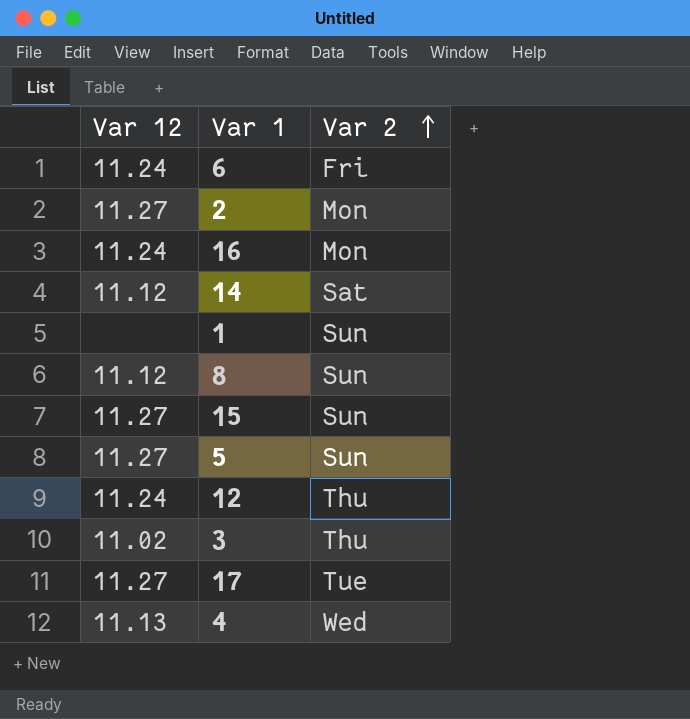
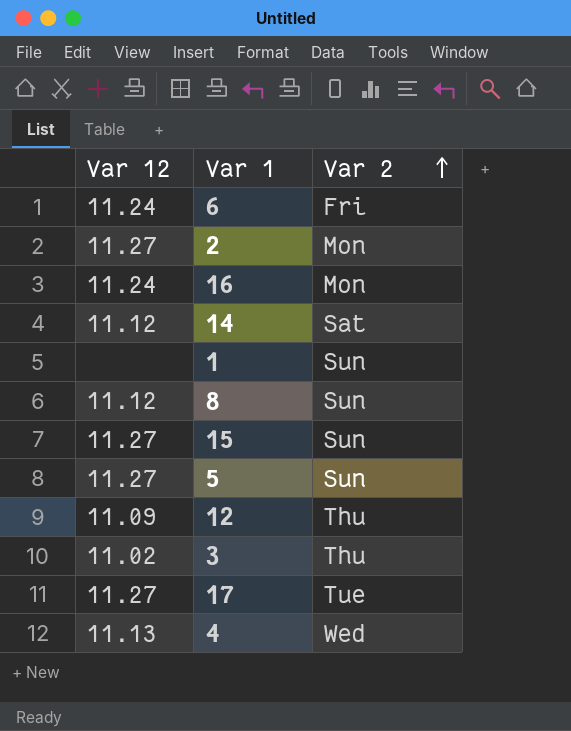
12 | Var 12: 11.24 -> 11.09

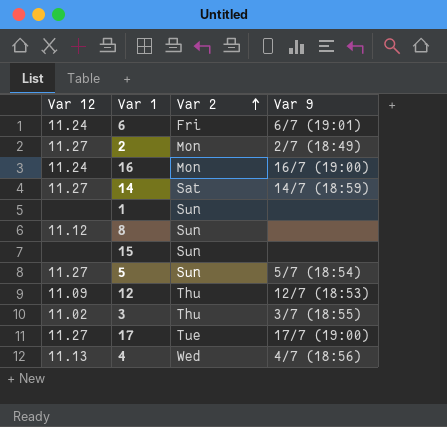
column Var 9 | position: none -> 4
14 | Var 12: 11.12 -> 11.27
15 | Var 12: 11.27 -> none

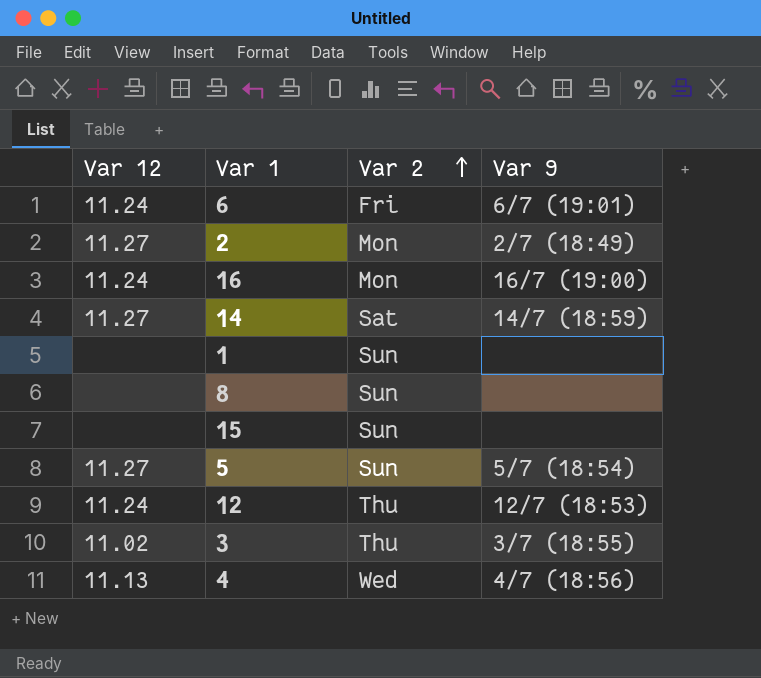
row 17: 11.27 | Tue | 17/7 (19:00) -> none
8 | Var 12: 11.12 -> none
12 | Var 12: 11.09 -> 11.24

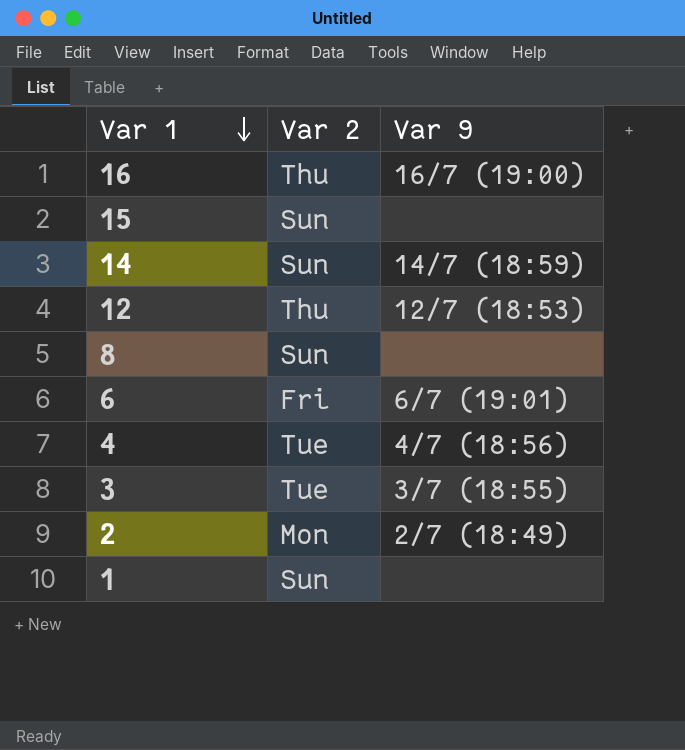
row order: Var 2 ascending -> Var 1 descending
column Var 12 | position: 1 -> none
row 5: 11.27 | Sun | 5/7 (18:54) -> none
16 | Var 2: Mon -> Thu
14 | Var 2: Sat -> Sun
4 | Var 2: Wed -> Tue
3 | Var 2: Thu -> Tue

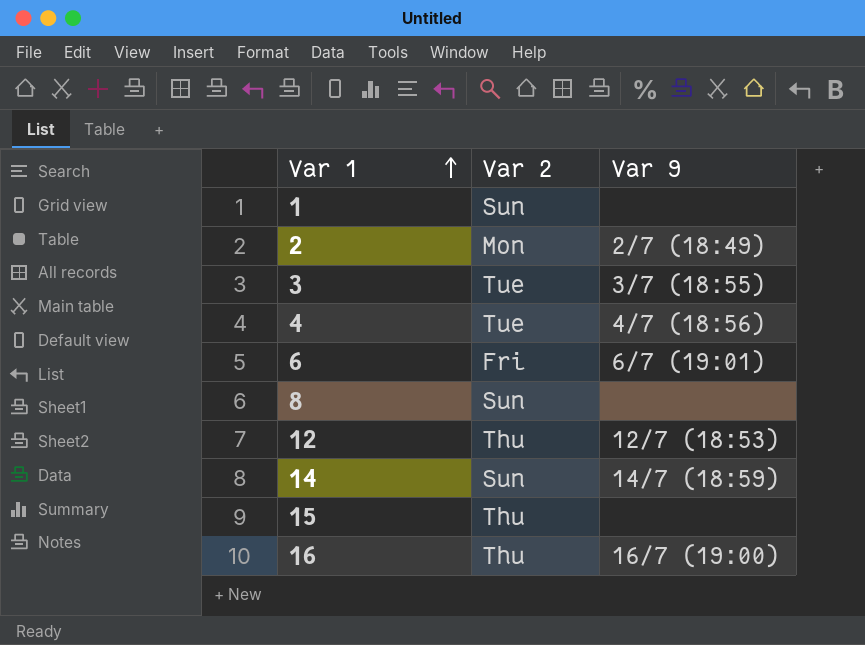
row order: Var 1 descending -> Var 1 ascending
15 | Var 2: Sun -> Thu

